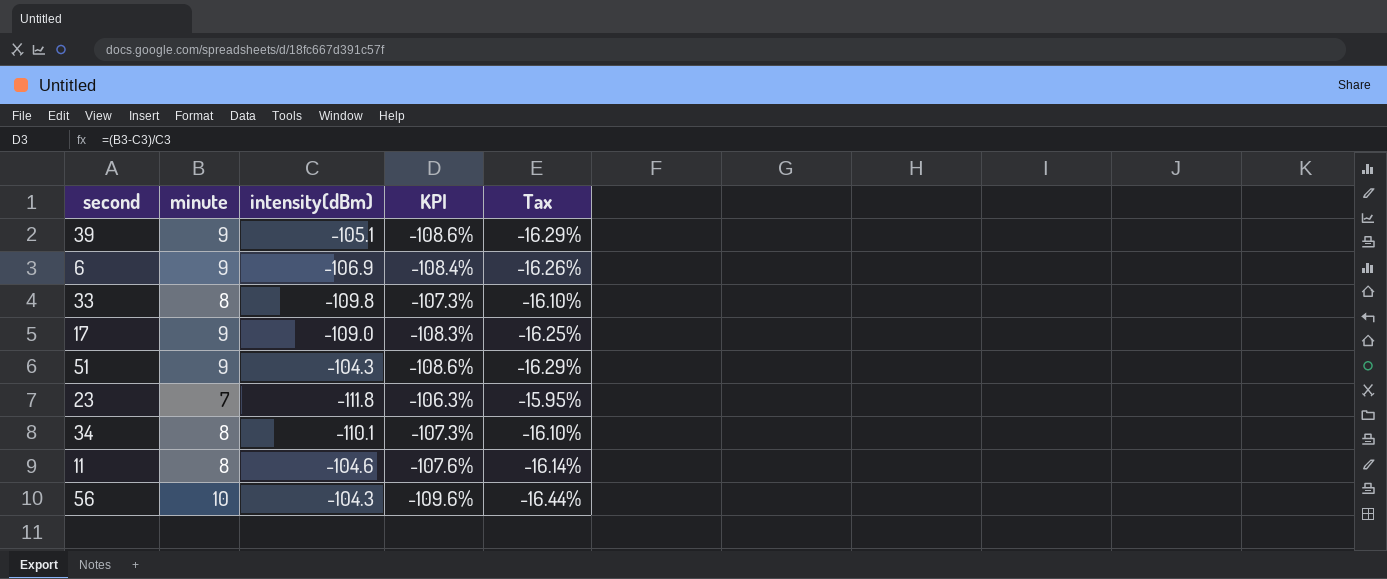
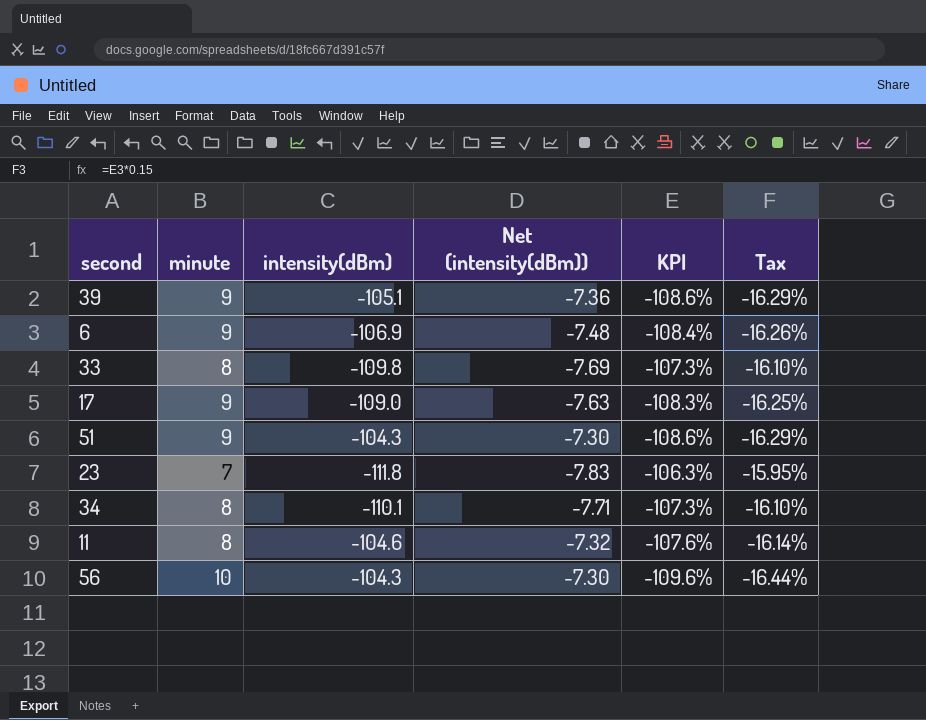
column Net (intensity(dBm)) | formula: none -> [intensity(dBm)] * 0.07

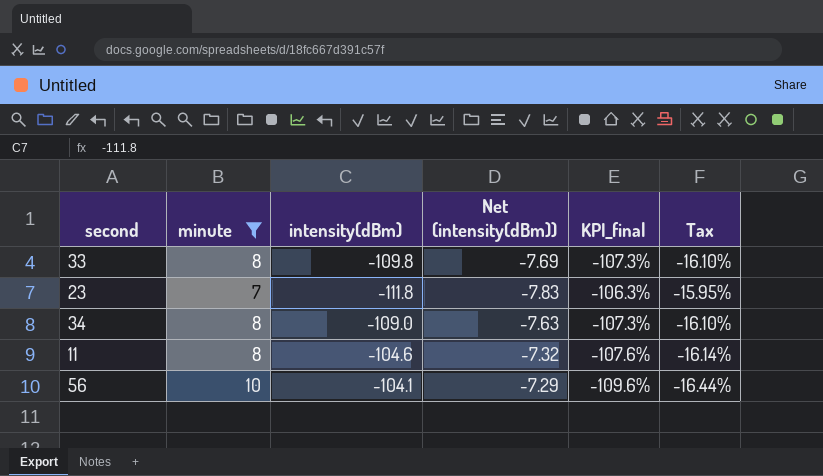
filter: none -> minute != 9
column name: KPI -> KPI_final
34 | intensity(dBm): -110.1 -> -109.0
34 | Net (intensity(dBm)): -7.71 -> -7.63
56 | intensity(dBm): -104.3 -> -104.1
56 | Net (intensity(dBm)): -7.30 -> -7.29

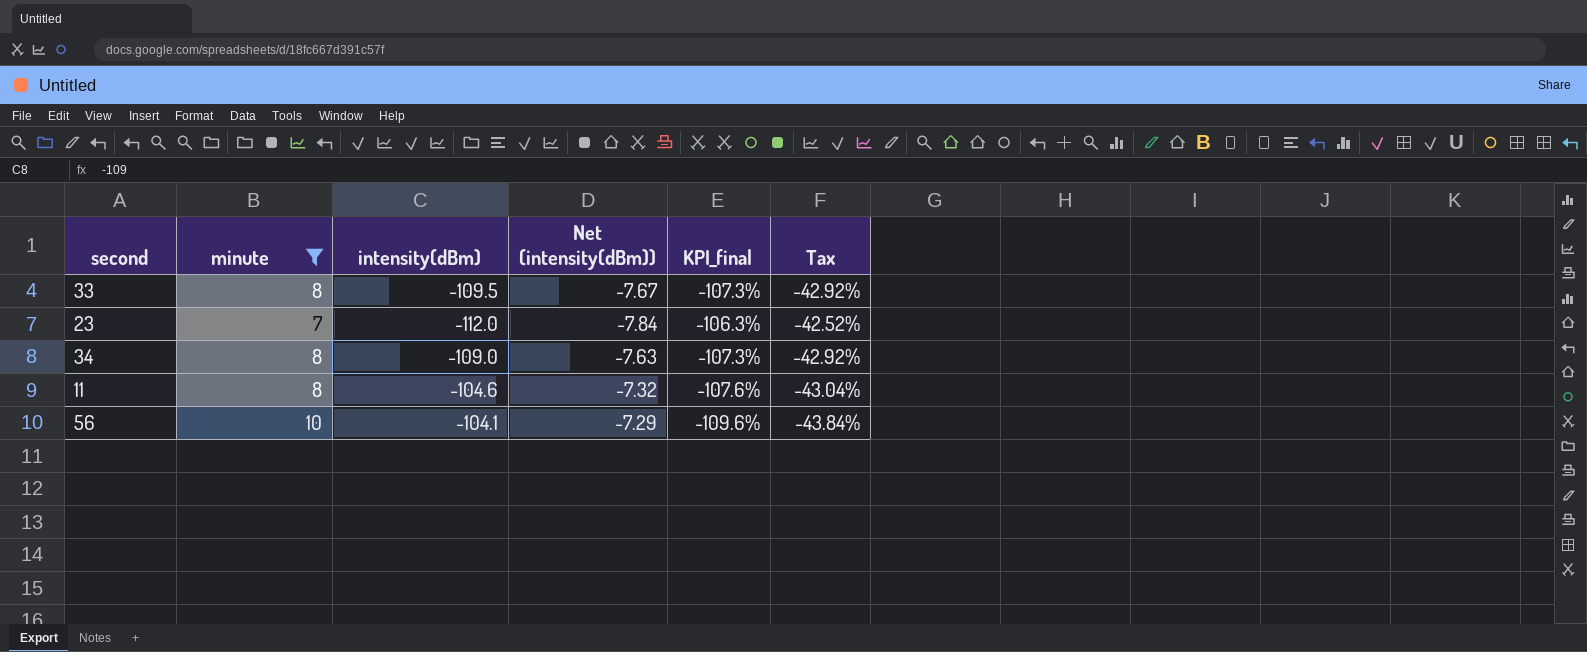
column Tax | formula: [KPI_final] * 0.15 -> [KPI_final] * 0.4
33 | intensity(dBm): -109.8 -> -109.5
33 | Net (intensity(dBm)): -7.69 -> -7.67
23 | intensity(dBm): -111.8 -> -112.0
23 | Net (intensity(dBm)): -7.83 -> -7.84

